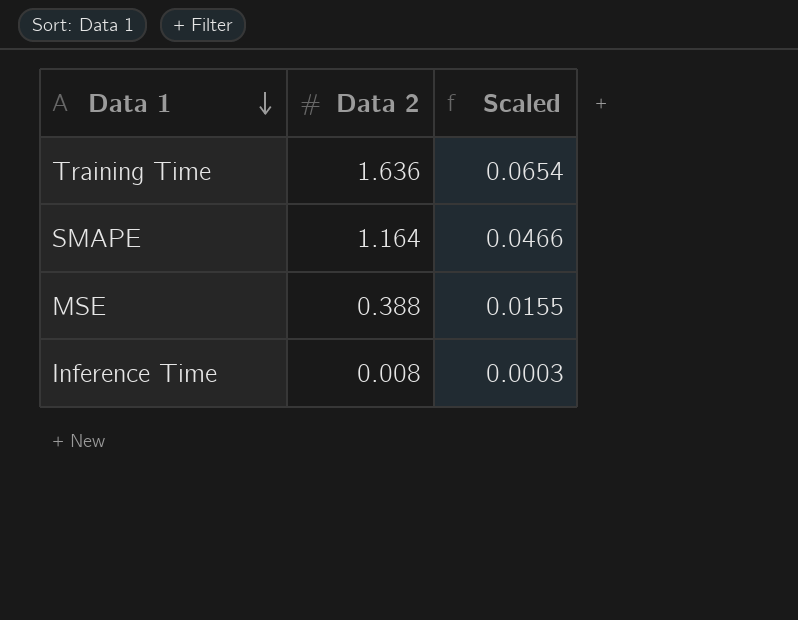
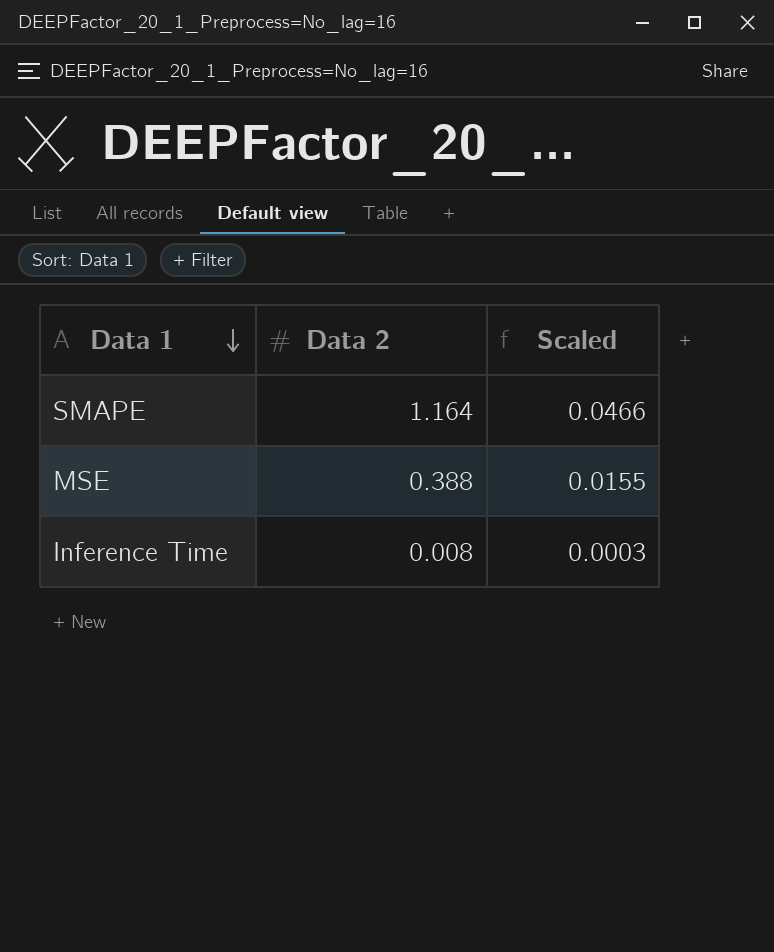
row Training Time: 1.636 | 0.0654 -> none

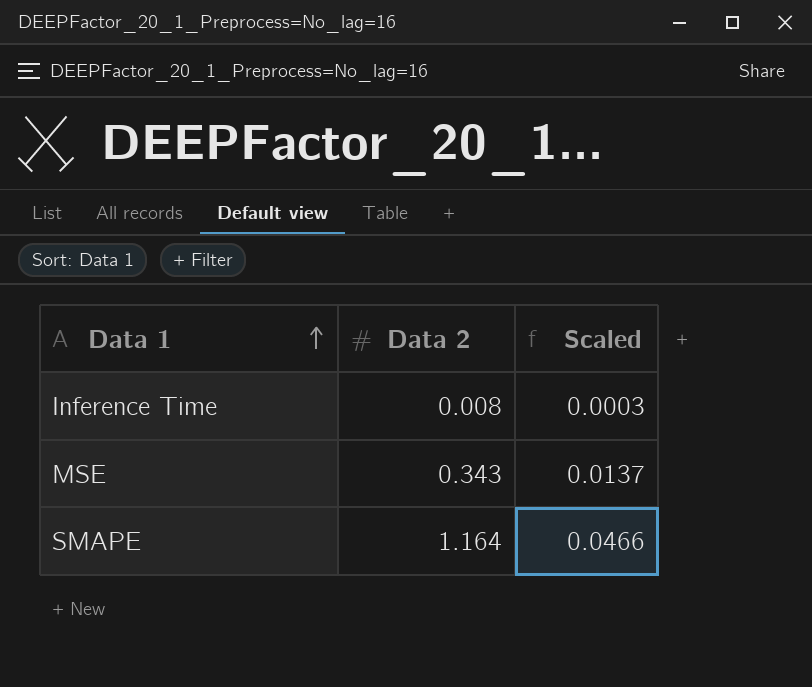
row order: Data 1 descending -> Data 1 ascending
MSE | Data 2: 0.388 -> 0.343
MSE | Scaled: 0.0155 -> 0.0137

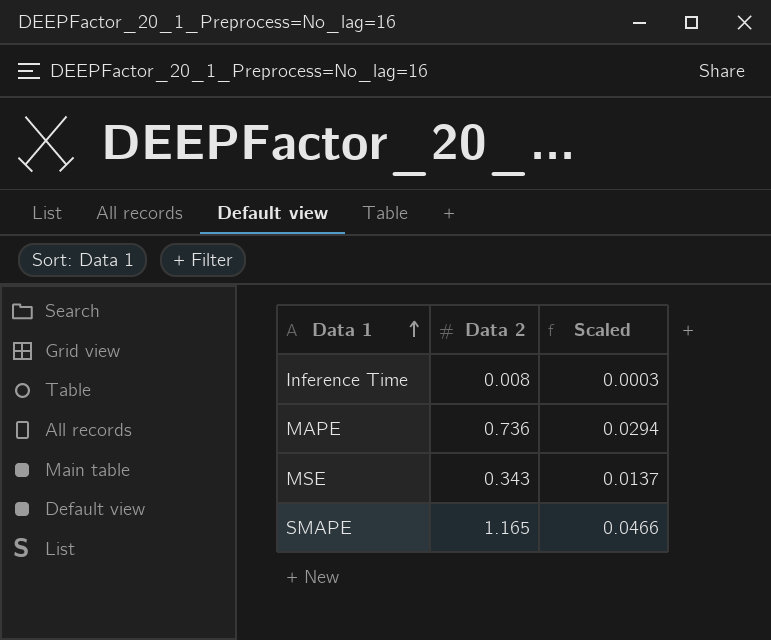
row MAPE: none -> 0.736 | 0.0294
SMAPE | Data 2: 1.164 -> 1.165

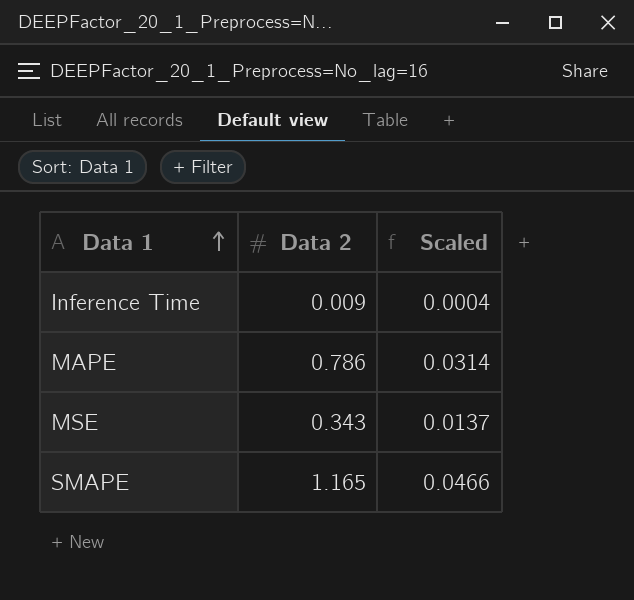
Inference Time | Data 2: 0.008 -> 0.009
Inference Time | Scaled: 0.0003 -> 0.0004
MAPE | Data 2: 0.736 -> 0.786
MAPE | Scaled: 0.0294 -> 0.0314

